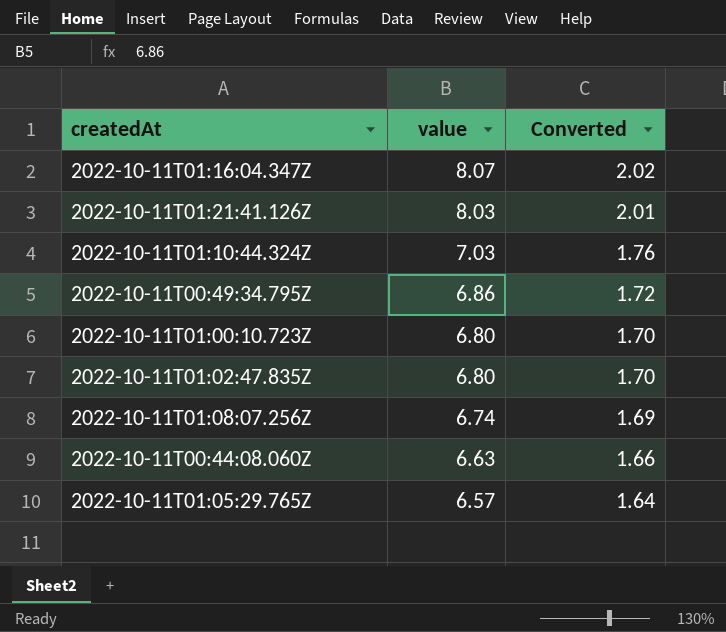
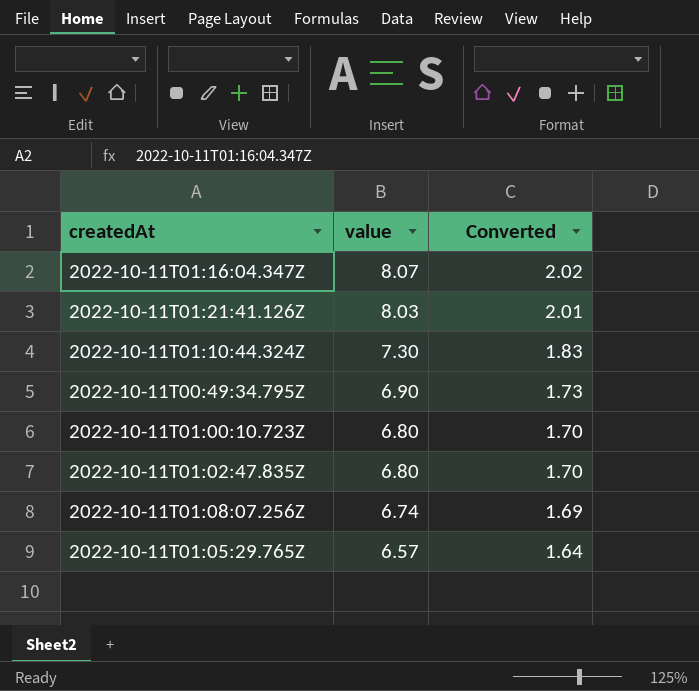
row 2022-10-11T00:44:08.060Z: 6.63 | 1.66 -> none
2022-10-11T01:10:44.324Z | value: 7.03 -> 7.30
2022-10-11T01:10:44.324Z | Converted: 1.76 -> 1.83
2022-10-11T00:49:34.795Z | value: 6.86 -> 6.90
2022-10-11T00:49:34.795Z | Converted: 1.72 -> 1.73

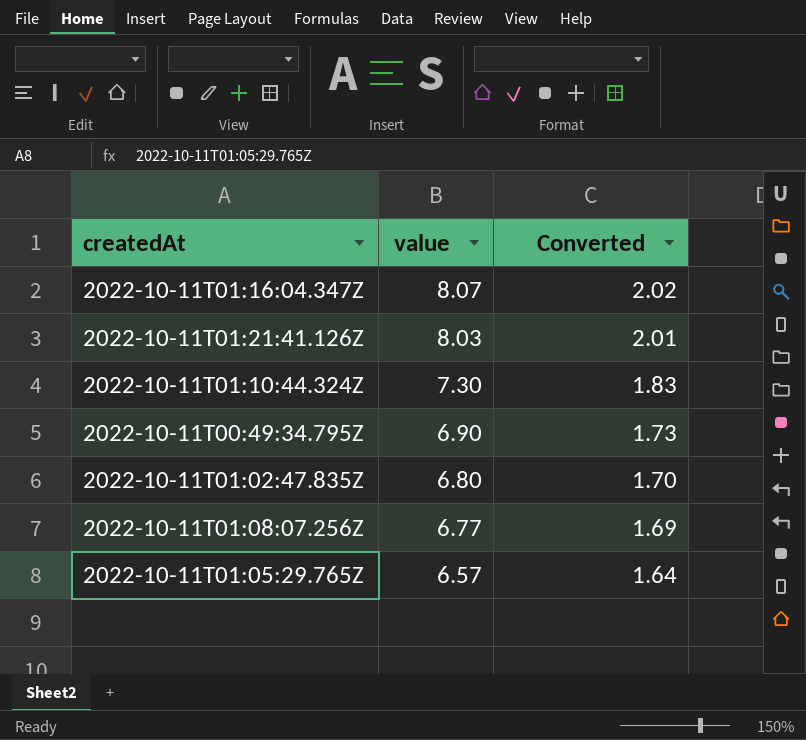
row 2022-10-11T01:00:10.723Z: 6.80 | 1.70 -> none
2022-10-11T01:08:07.256Z | value: 6.74 -> 6.77

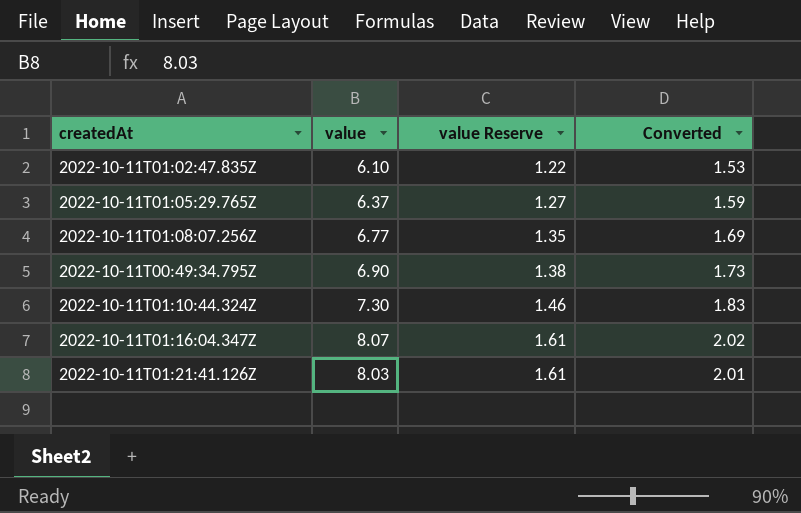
row order: value descending -> value Reserve ascending
column value Reserve | formula: none -> [value] * 0.2
2022-10-11T01:02:47.835Z | value: 6.80 -> 6.10
2022-10-11T01:02:47.835Z | Converted: 1.70 -> 1.53
2022-10-11T01:05:29.765Z | value: 6.57 -> 6.37
2022-10-11T01:05:29.765Z | Converted: 1.64 -> 1.59

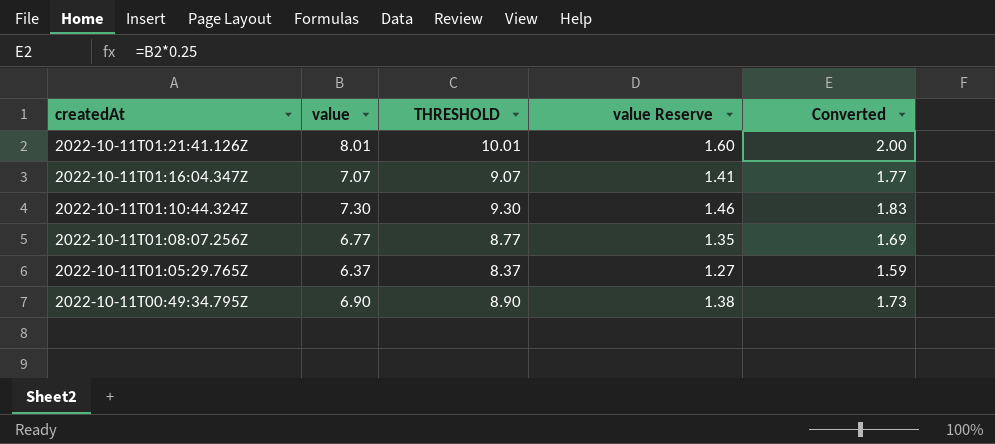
row order: value Reserve ascending -> createdAt descending
column THRESHOLD | formula: none -> [value] + 2
row 2022-10-11T01:02:47.835Z: 6.10 | 1.22 | 1.53 -> none
2022-10-11T01:21:41.126Z | value: 8.03 -> 8.01
2022-10-11T01:21:41.126Z | value Reserve: 1.61 -> 1.60
2022-10-11T01:21:41.126Z | Converted: 2.01 -> 2.00
2022-10-11T01:16:04.347Z | value: 8.07 -> 7.07
2022-10-11T01:16:04.347Z | value Reserve: 1.61 -> 1.41
2022-10-11T01:16:04.347Z | Converted: 2.02 -> 1.77

